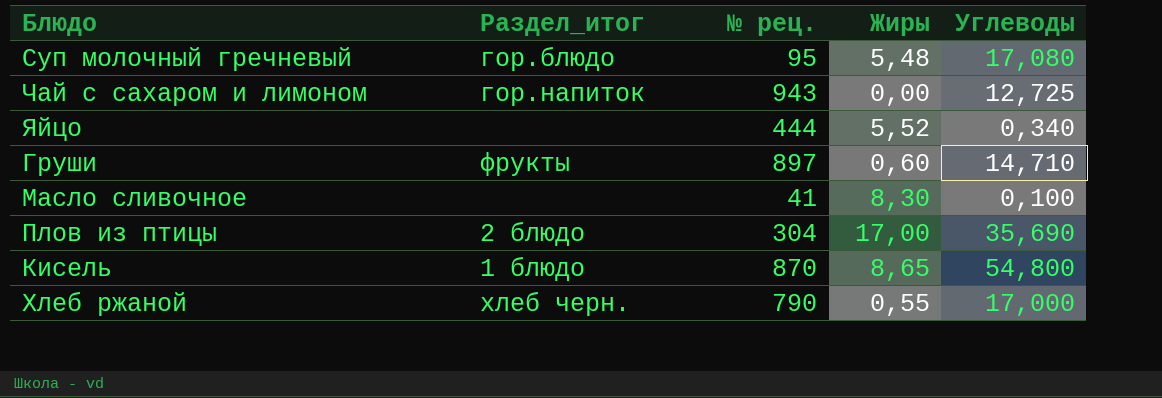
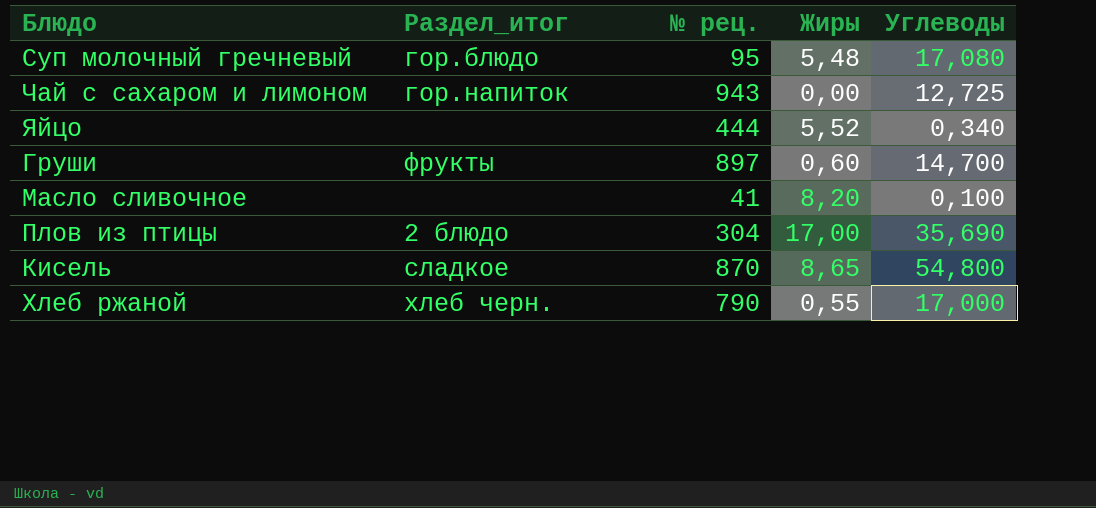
Груши | Углеводы: 14,710 -> 14,700
Масло сливочное | Жиры: 8,30 -> 8,20
Кисель | Раздел_итог: 1 блюдо -> сладкое

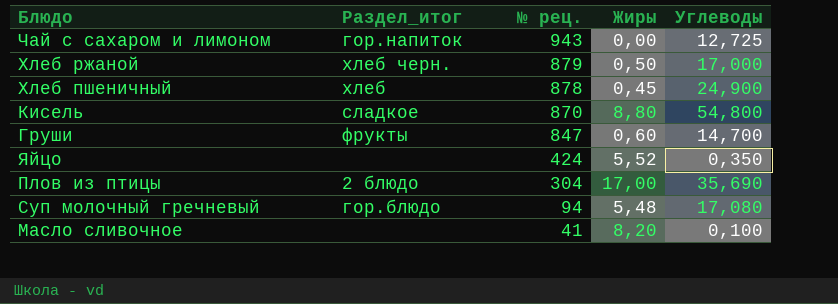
row order: none -> № рец. descending
Хлеб ржаной | № рец.: 790 -> 879
Хлеб ржаной | Жиры: 0,55 -> 0,50
row Хлеб пшеничный: none -> хлеб | 878 | 0,45 | 24,900
Кисель | Жиры: 8,65 -> 8,80
Груши | № рец.: 897 -> 847
Яйцо | № рец.: 444 -> 424
Яйцо | Углеводы: 0,340 -> 0,350
Суп молочный гречневый | № рец.: 95 -> 94

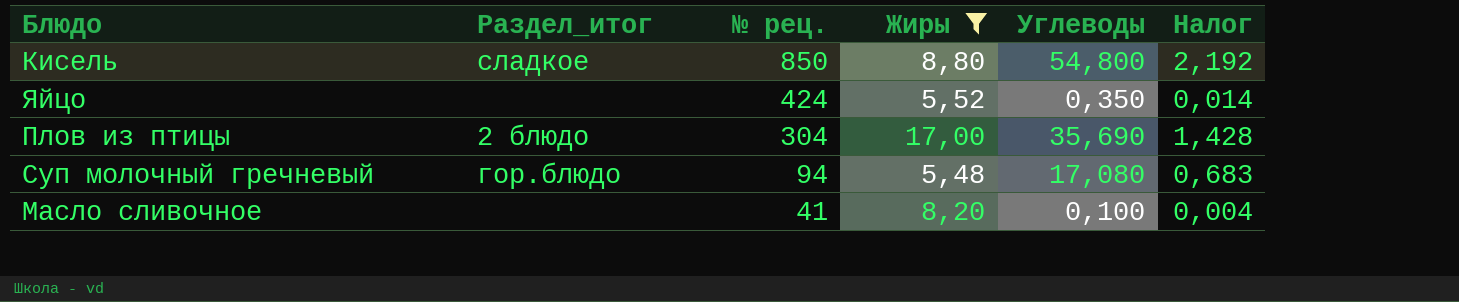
filter: none -> Жиры >= 5,48
column Налог | formula: none -> [Углеводы] * 0,04
Кисель | № рец.: 870 -> 850

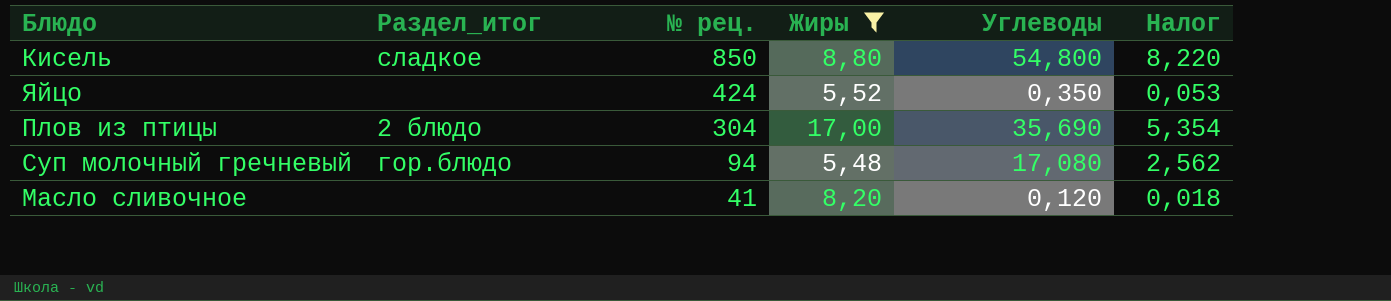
column Налог | formula: [Углеводы] * 0,04 -> [Углеводы] * 0,15
Масло сливочное | Углеводы: 0,100 -> 0,120

